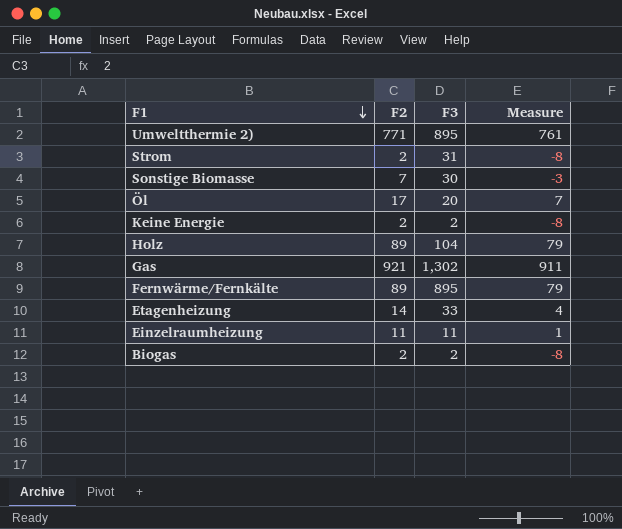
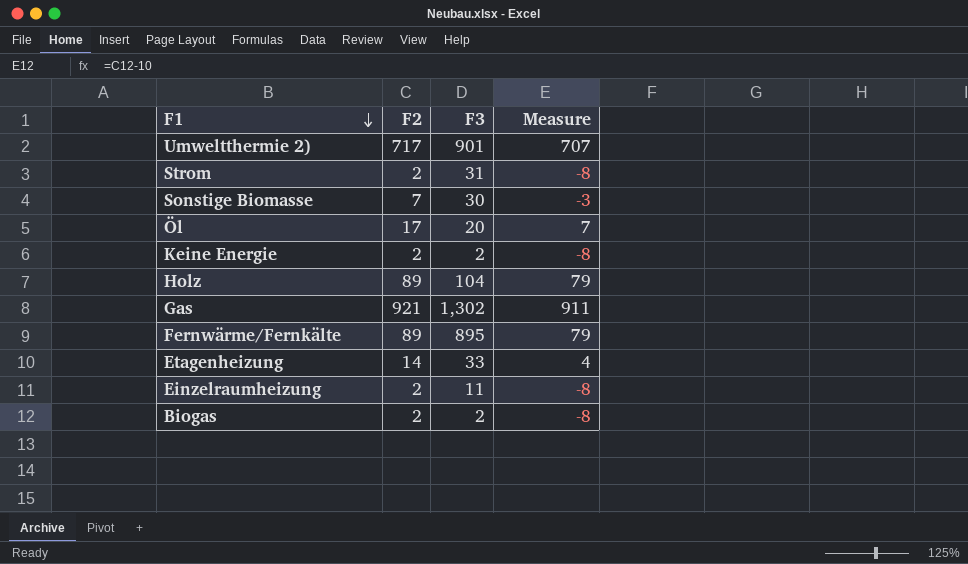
Umweltthermie 2) | F2: 771 -> 717
Umweltthermie 2) | F3: 895 -> 901
Umweltthermie 2) | Measure: 761 -> 707
Einzelraumheizung | F2: 11 -> 2
Einzelraumheizung | Measure: 1 -> -8

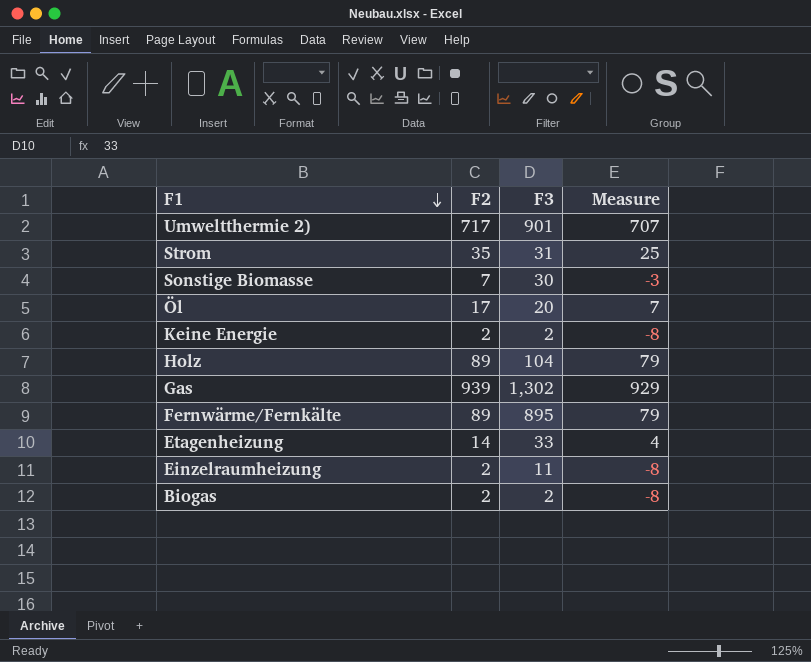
Strom | F2: 2 -> 35
Strom | Measure: -8 -> 25
Gas | F2: 921 -> 939
Gas | Measure: 911 -> 929

